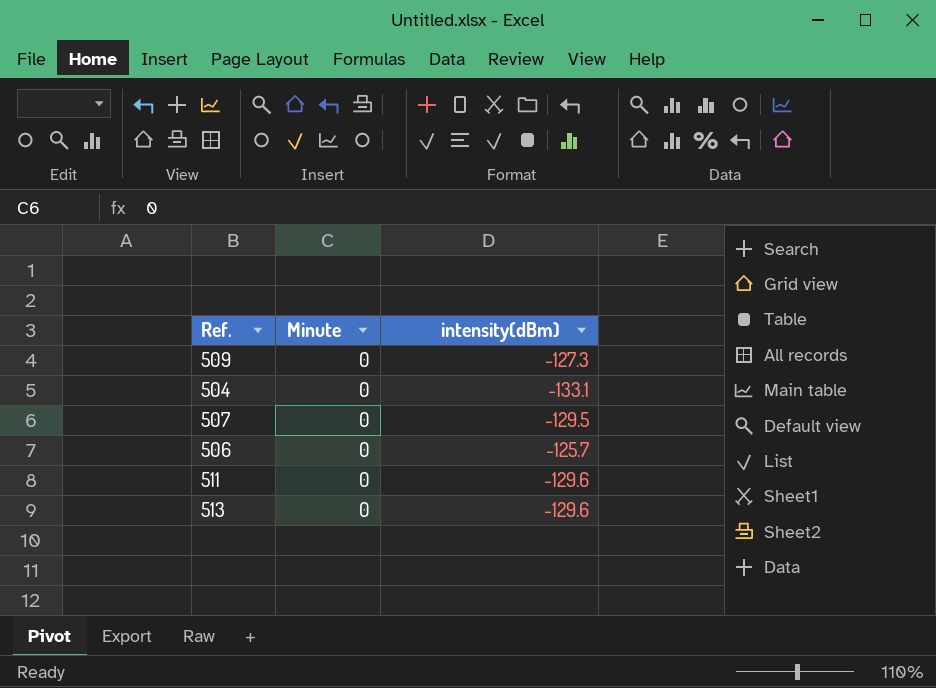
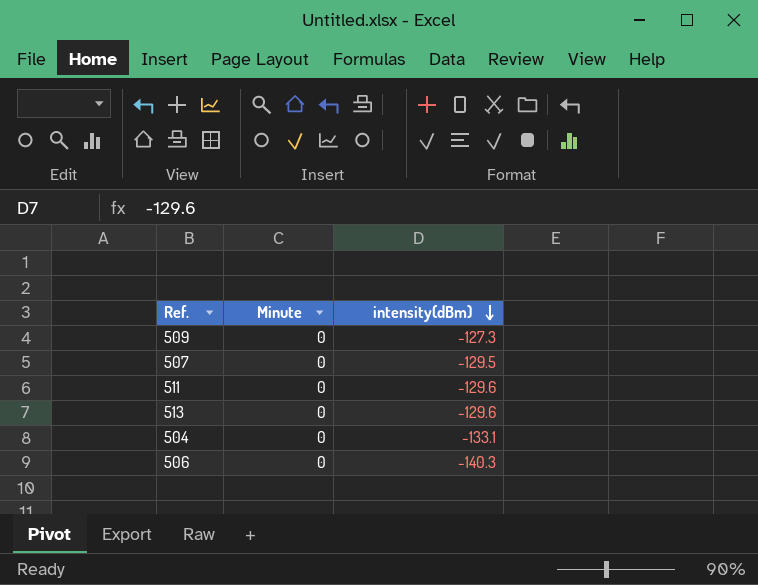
row order: none -> intensity(dBm) descending
506 | intensity(dBm): -125.7 -> -140.3

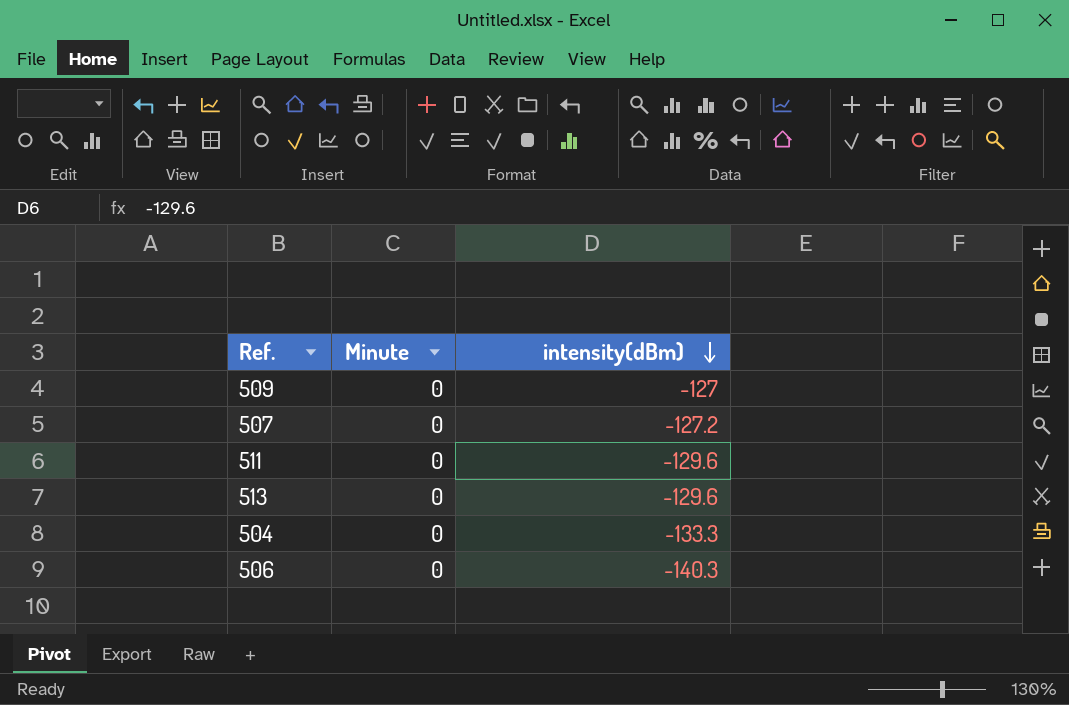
509 | intensity(dBm): -127.3 -> -127
507 | intensity(dBm): -129.5 -> -127.2
504 | intensity(dBm): -133.1 -> -133.3

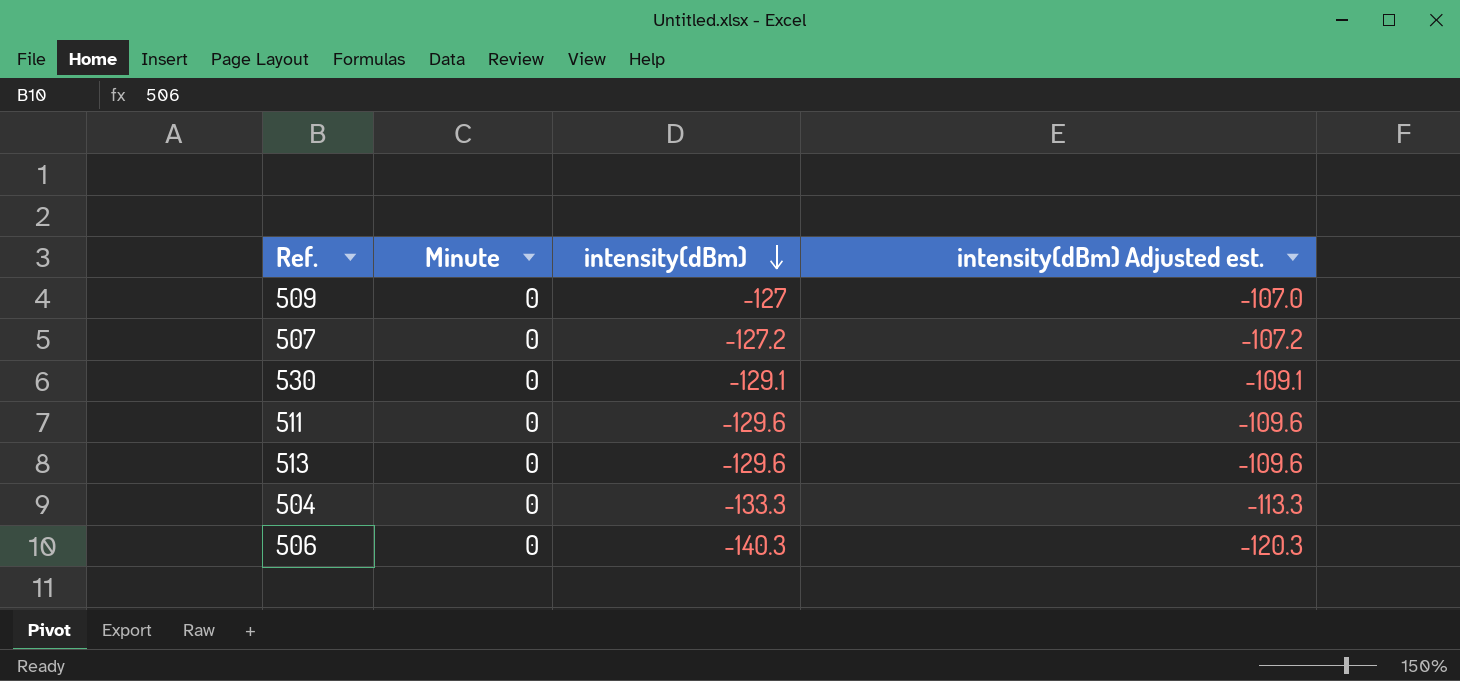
column intensity(dBm) Adjusted est. | formula: none -> [intensity(dBm)] + 20
row 530: none -> 0 | -129.1 | -109.1

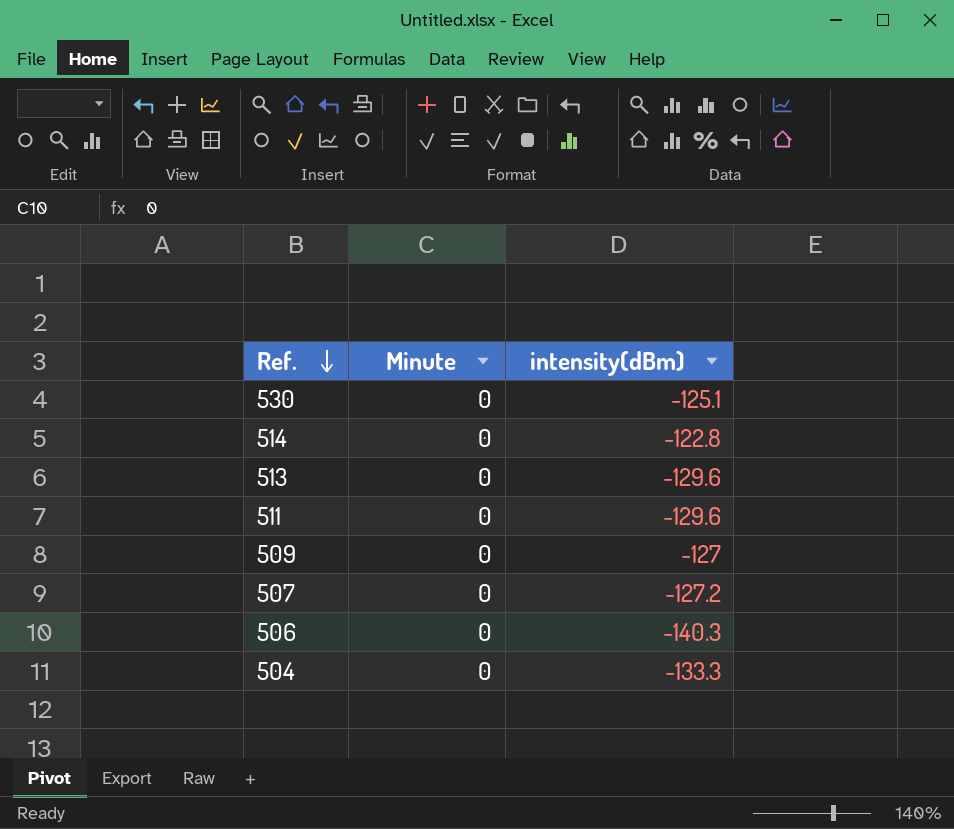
row order: intensity(dBm) descending -> Ref. descending
column intensity(dBm) Adjusted est. | formula: [intensity(dBm)] + 20 -> none
530 | intensity(dBm): -129.1 -> -125.1
row 514: none -> 0 | -122.8

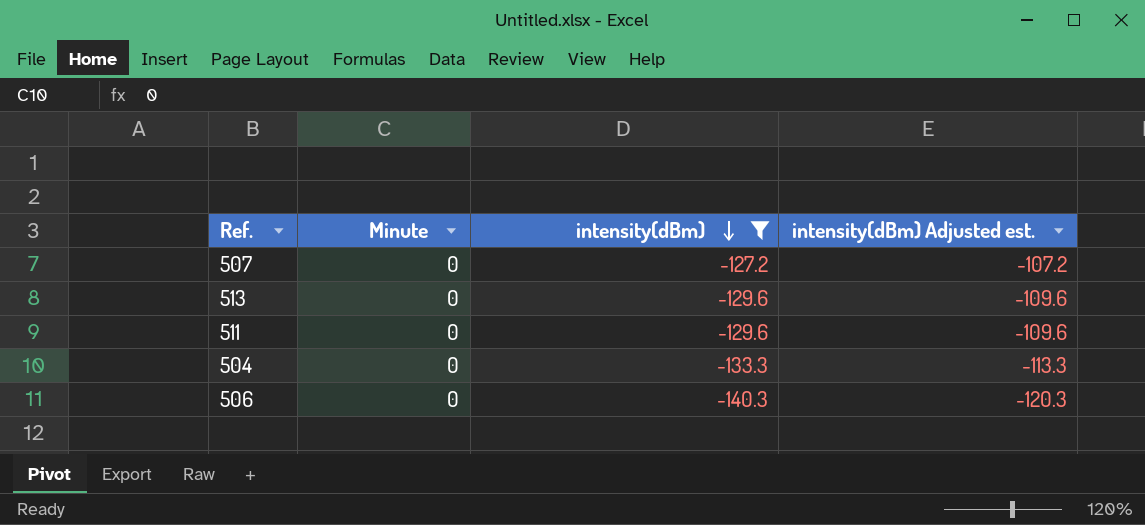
filter: none -> intensity(dBm) <= -127.2
row order: Ref. descending -> intensity(dBm) descending
column intensity(dBm) Adjusted est. | formula: none -> [intensity(dBm)] + 20

